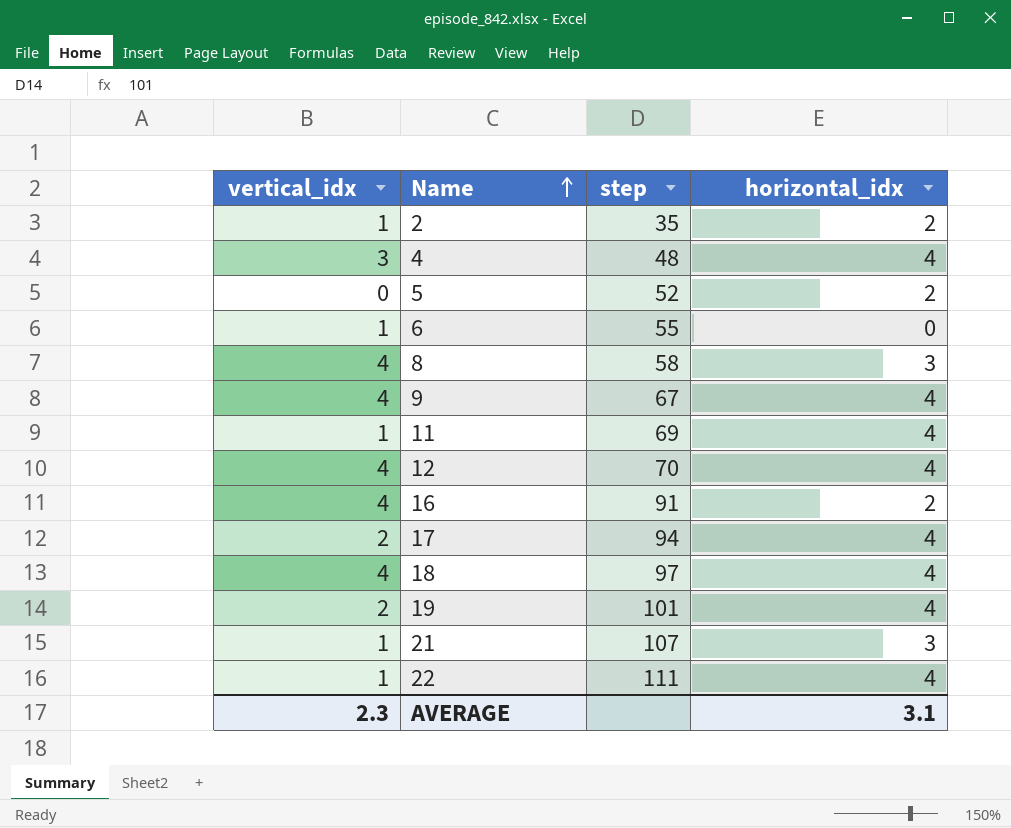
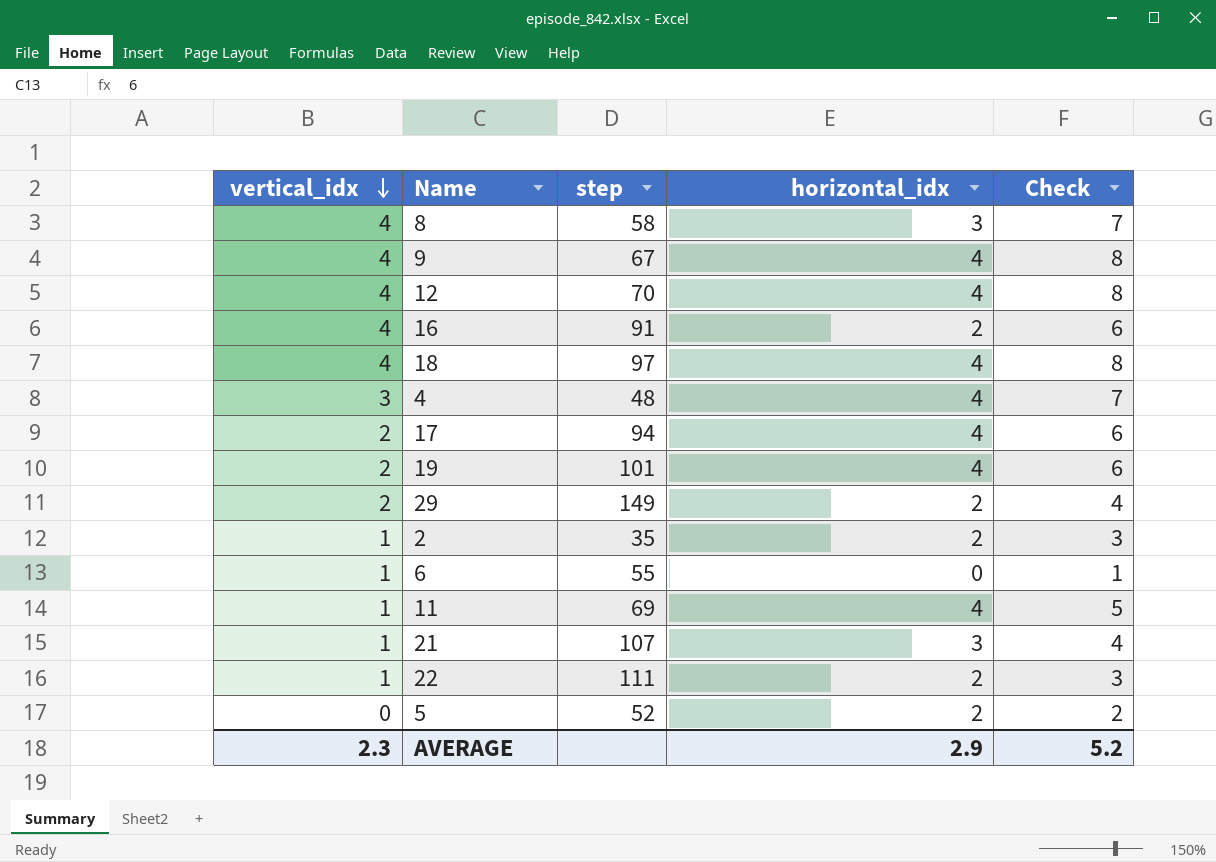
row order: Name ascending -> vertical_idx descending
column Check | formula: none -> [vertical_idx] + [horizontal_idx]
row 29: none -> 2 | 149 | 2 | 4
22 | horizontal_idx: 4 -> 2
AVERAGE | horizontal_idx: 3.1 -> 2.9

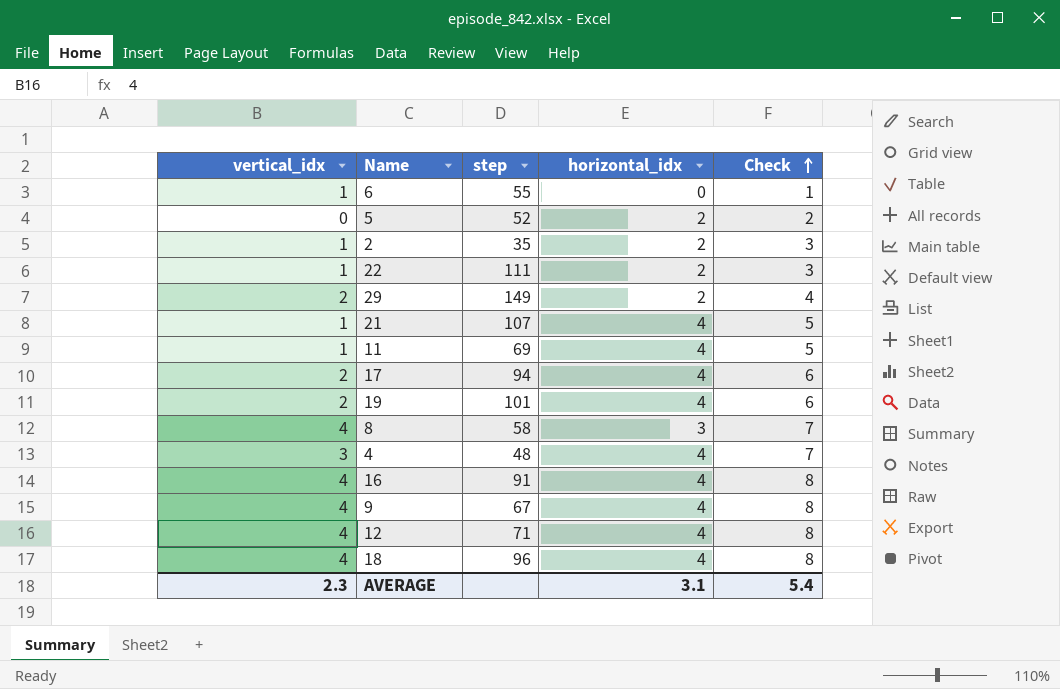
row order: vertical_idx descending -> Check ascending
21 | horizontal_idx: 3 -> 4
21 | Check: 4 -> 5
16 | horizontal_idx: 2 -> 4
16 | Check: 6 -> 8
12 | step: 70 -> 71
18 | step: 97 -> 96
AVERAGE | horizontal_idx: 2.9 -> 3.1
AVERAGE | Check: 5.2 -> 5.4

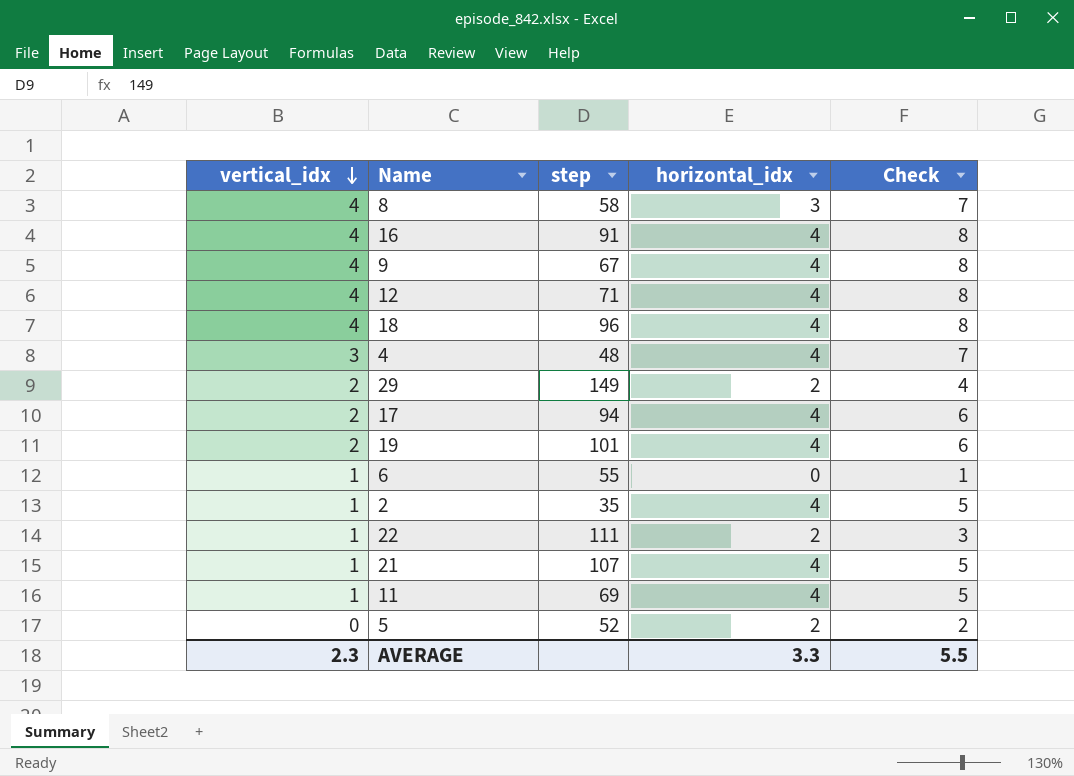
row order: Check ascending -> vertical_idx descending
2 | horizontal_idx: 2 -> 4
2 | Check: 3 -> 5
AVERAGE | horizontal_idx: 3.1 -> 3.3
AVERAGE | Check: 5.4 -> 5.5

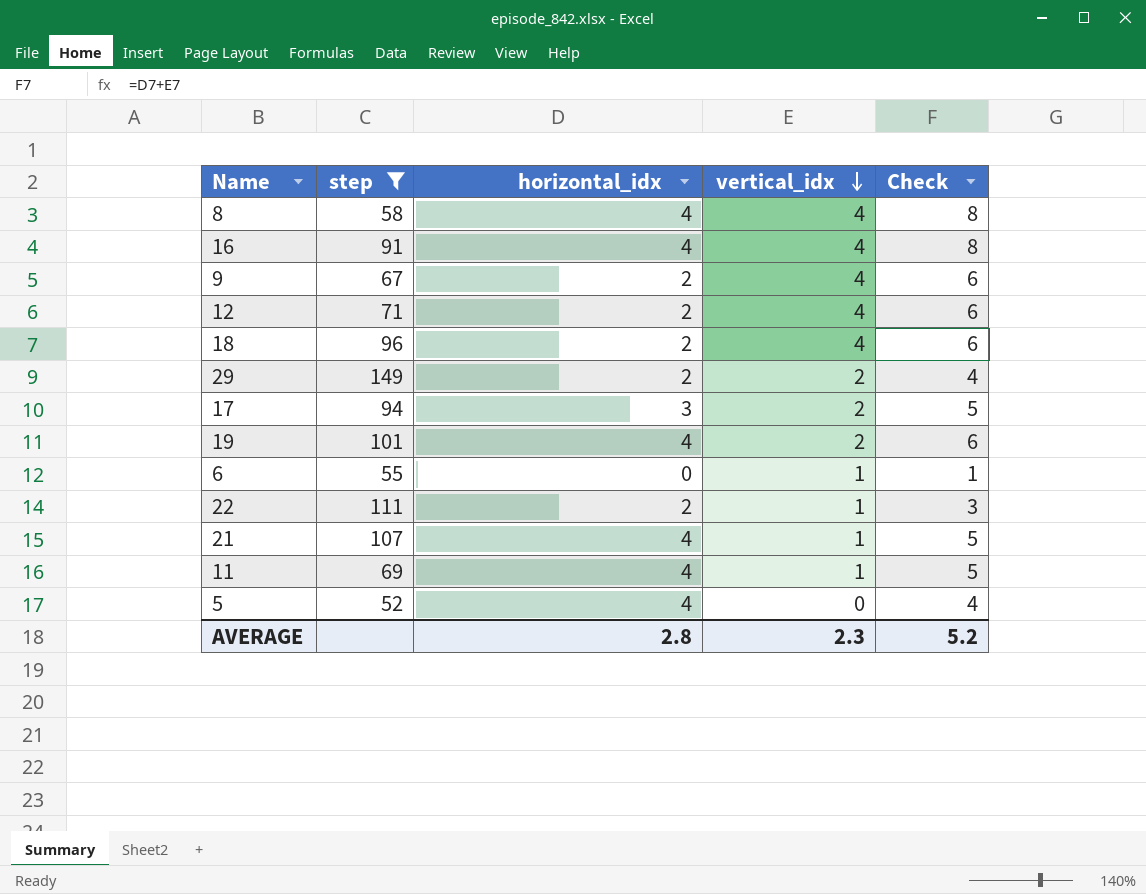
filter: none -> step >= 52
column vertical_idx | position: 1 -> 4
8 | horizontal_idx: 3 -> 4
8 | Check: 7 -> 8
9 | horizontal_idx: 4 -> 2
9 | Check: 8 -> 6
12 | horizontal_idx: 4 -> 2
12 | Check: 8 -> 6
18 | horizontal_idx: 4 -> 2
18 | Check: 8 -> 6
17 | horizontal_idx: 4 -> 3
17 | Check: 6 -> 5
5 | horizontal_idx: 2 -> 4
5 | Check: 2 -> 4
AVERAGE | horizontal_idx: 3.3 -> 2.8
AVERAGE | Check: 5.5 -> 5.2

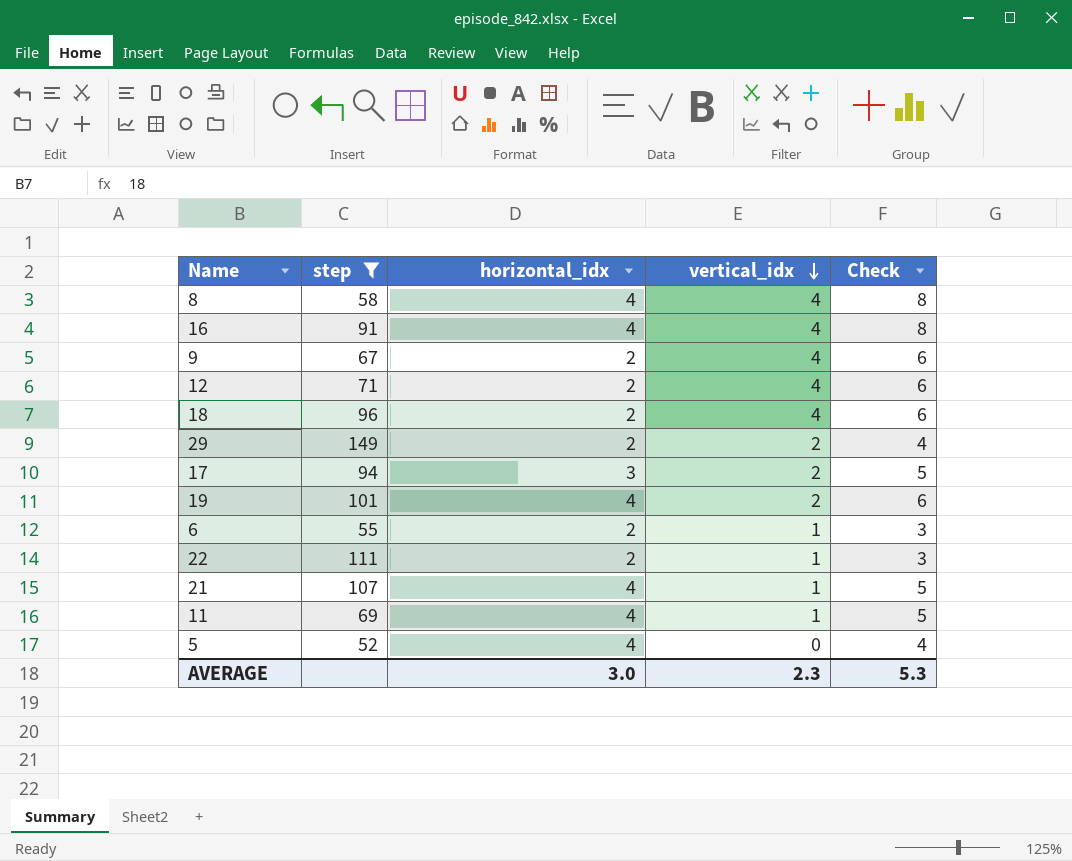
6 | horizontal_idx: 0 -> 2
6 | Check: 1 -> 3
AVERAGE | horizontal_idx: 2.8 -> 3.0
AVERAGE | Check: 5.2 -> 5.3

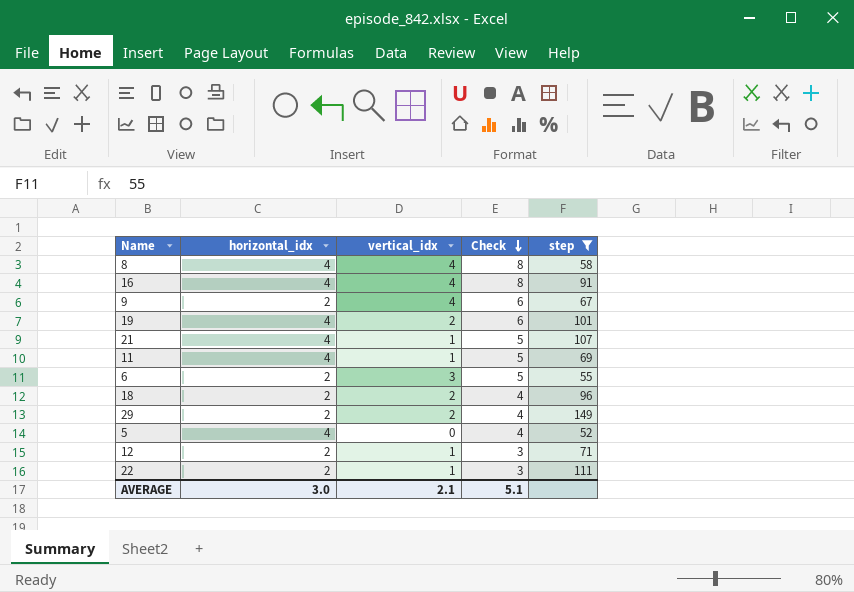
row order: vertical_idx descending -> Check descending
column step | position: 2 -> 5
row 17: 94 | 3 | 2 | 5 -> none
6 | vertical_idx: 1 -> 3
6 | Check: 3 -> 5
18 | vertical_idx: 4 -> 2
18 | Check: 6 -> 4
12 | vertical_idx: 4 -> 1
12 | Check: 6 -> 3
AVERAGE | vertical_idx: 2.3 -> 2.1
AVERAGE | Check: 5.3 -> 5.1

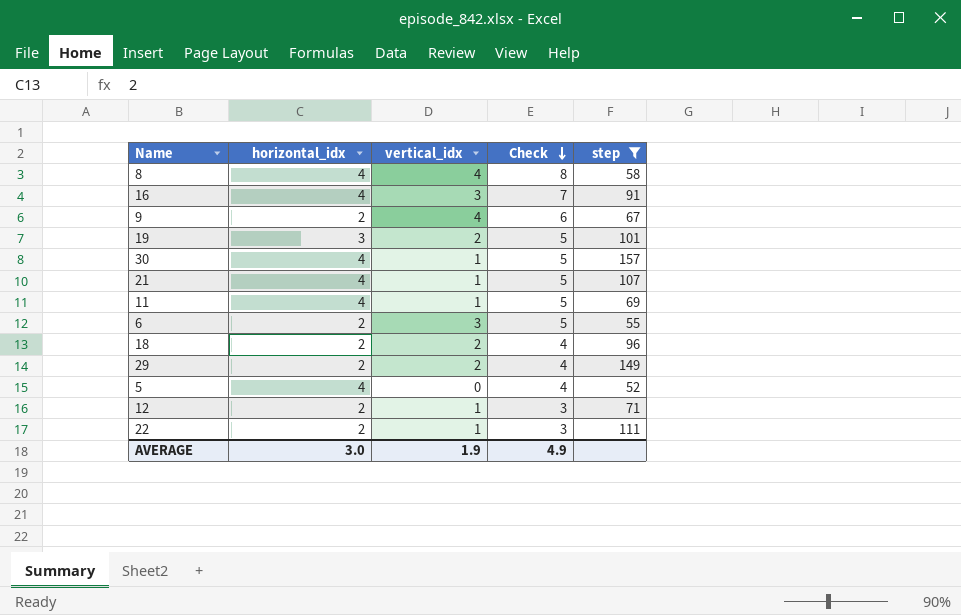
16 | vertical_idx: 4 -> 3
16 | Check: 8 -> 7
19 | horizontal_idx: 4 -> 3
19 | Check: 6 -> 5
row 30: none -> 4 | 1 | 5 | 157
AVERAGE | vertical_idx: 2.1 -> 1.9
AVERAGE | Check: 5.1 -> 4.9

